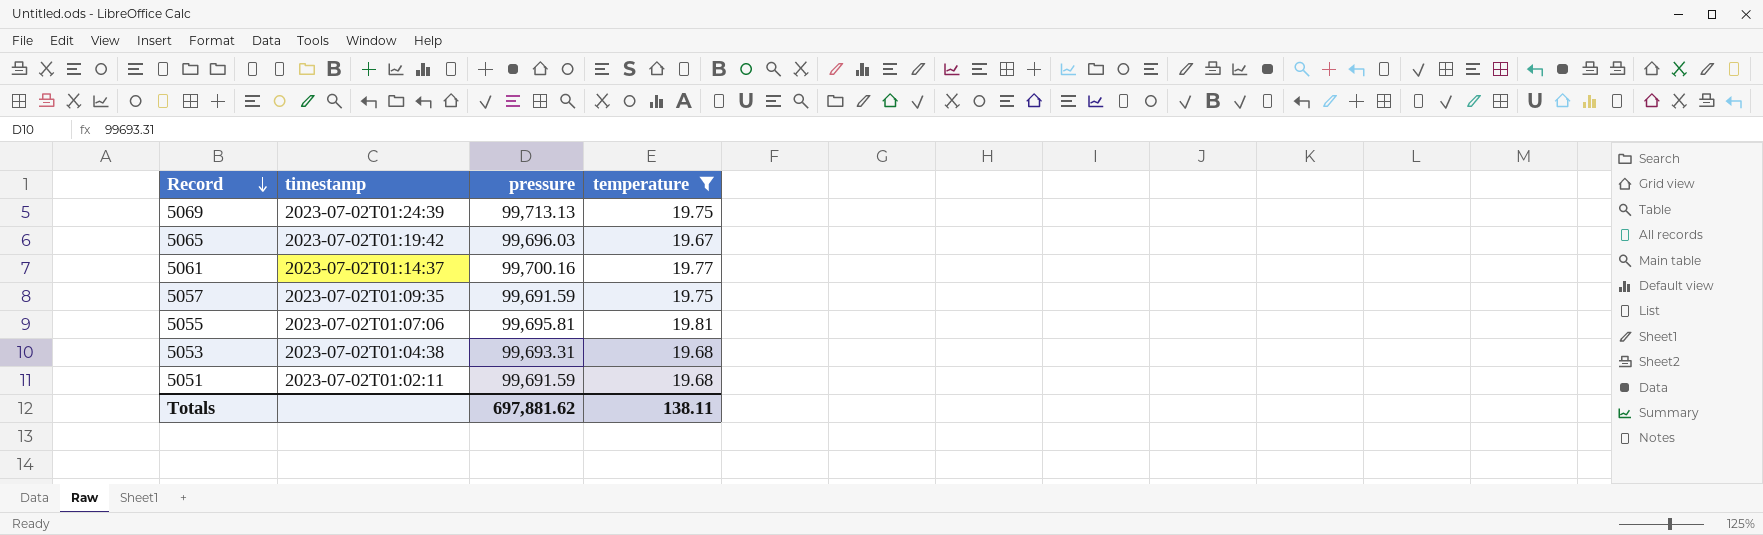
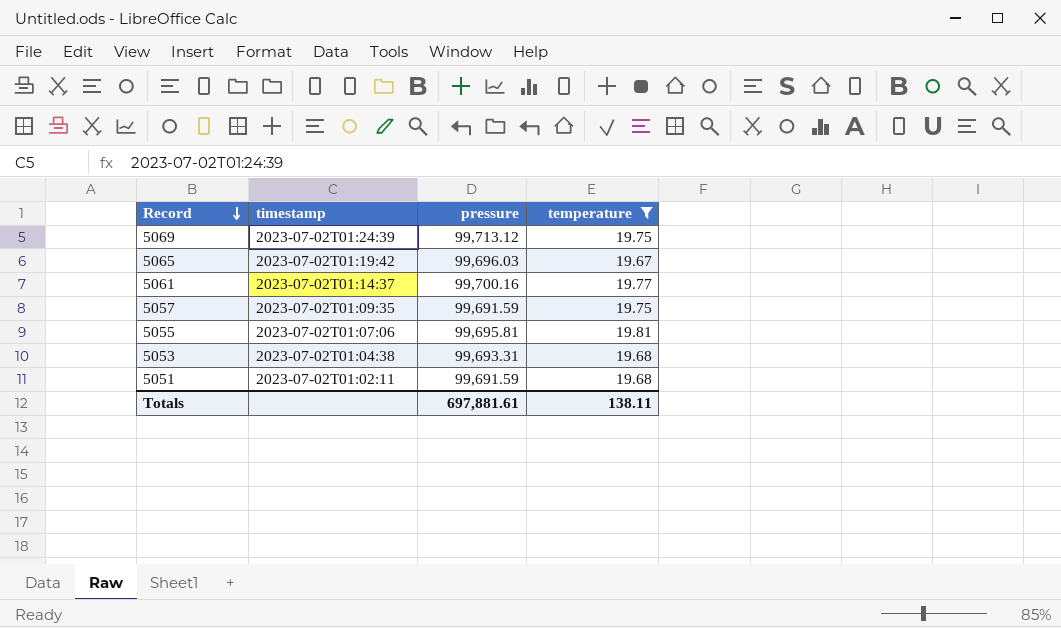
5069 | pressure: 99,713.13 -> 99,713.12
Totals | pressure: 697,881.62 -> 697,881.61

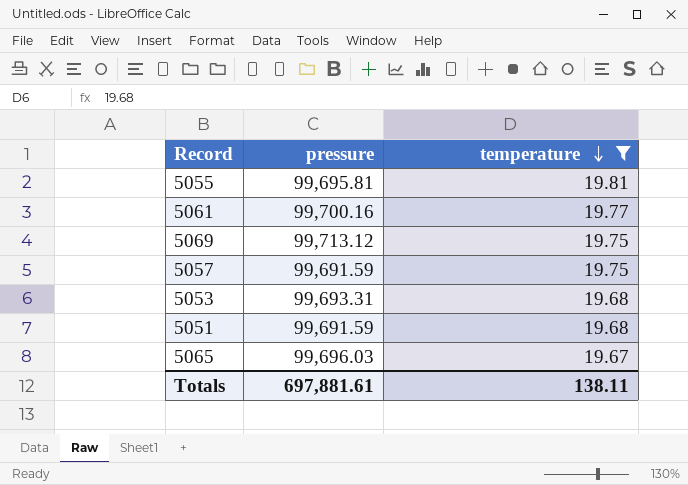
row order: Record descending -> temperature descending
column timestamp | position: 2 -> none

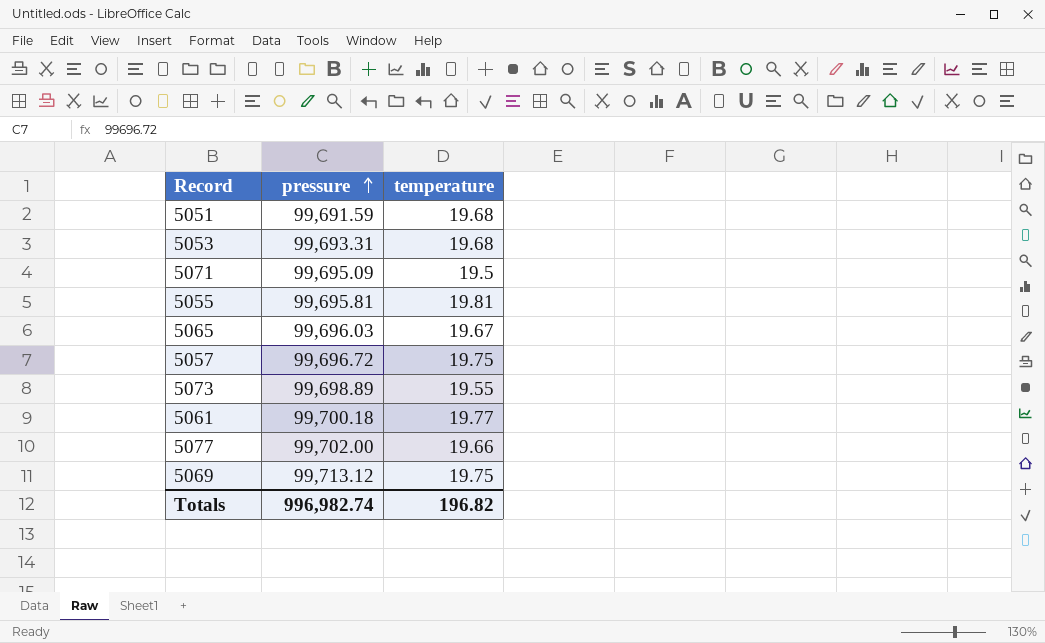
filter: temperature >= 19.67 -> none
row order: temperature descending -> pressure ascending
5057 | pressure: 99,691.59 -> 99,696.72
5061 | pressure: 99,700.16 -> 99,700.18
Totals | pressure: 697,881.61 -> 996,982.74
Totals | temperature: 138.11 -> 196.82

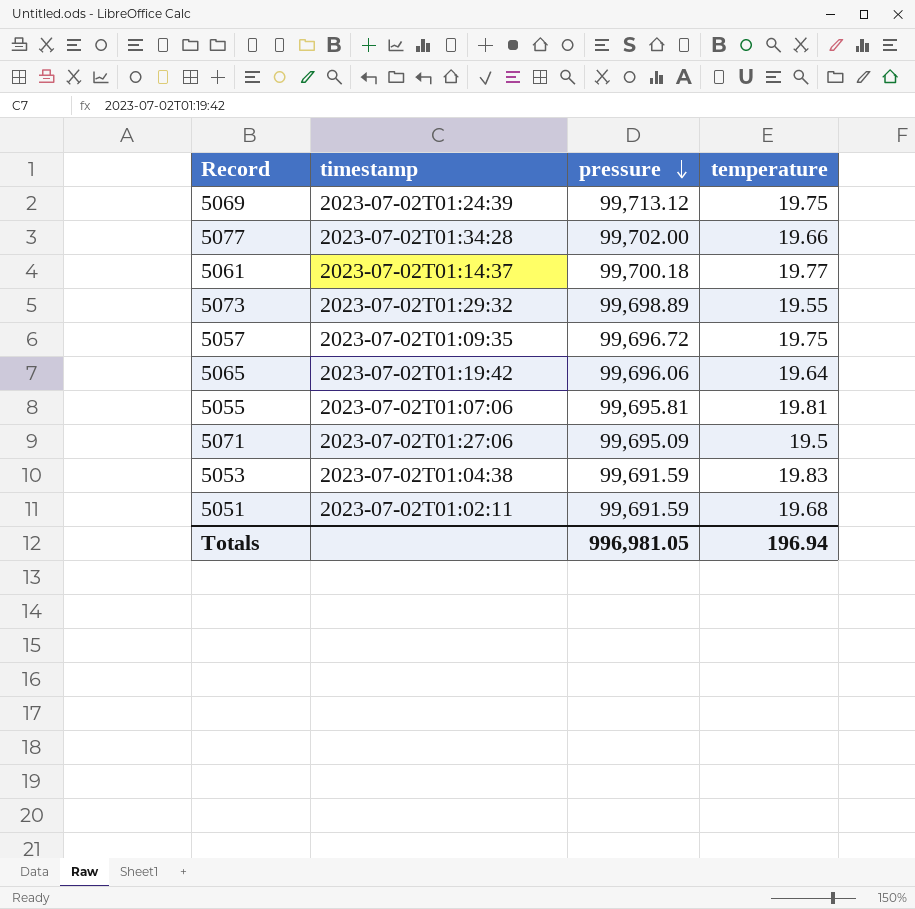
row order: pressure ascending -> pressure descending
column timestamp | position: none -> 2
5065 | pressure: 99,696.03 -> 99,696.06
5065 | temperature: 19.67 -> 19.64
5053 | pressure: 99,693.31 -> 99,691.59
5053 | temperature: 19.68 -> 19.83
Totals | pressure: 996,982.74 -> 996,981.05
Totals | temperature: 196.82 -> 196.94

